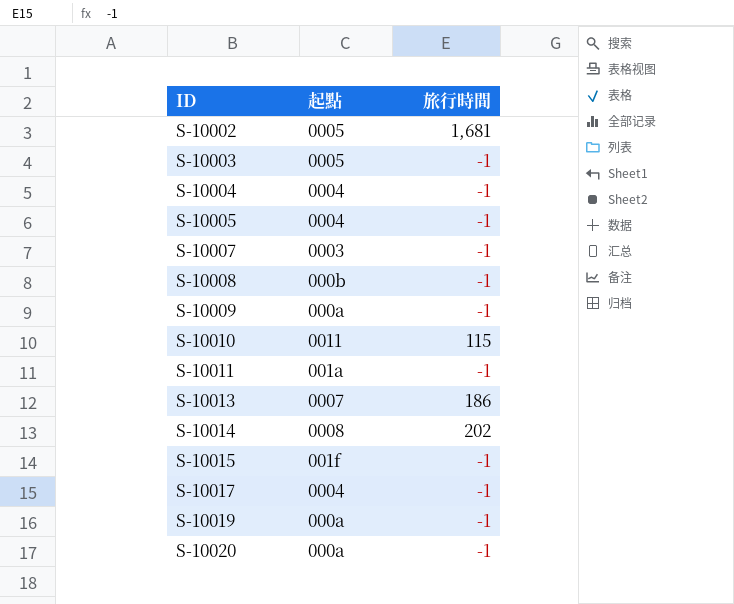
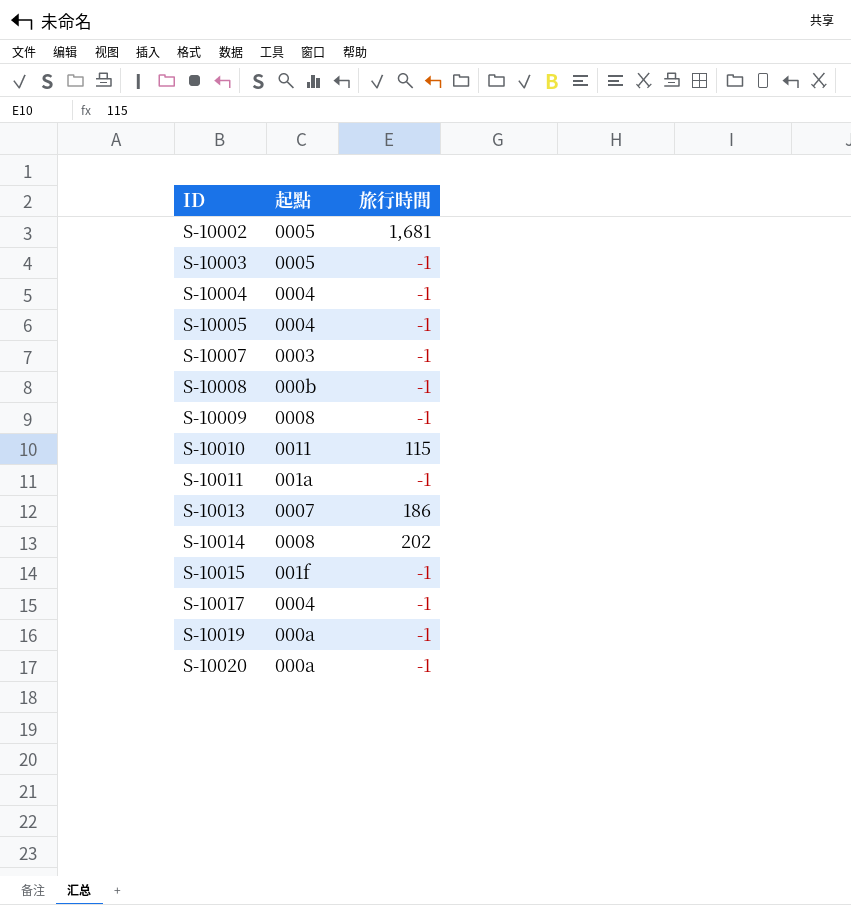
S-10009 | 起點: 000a -> 0008

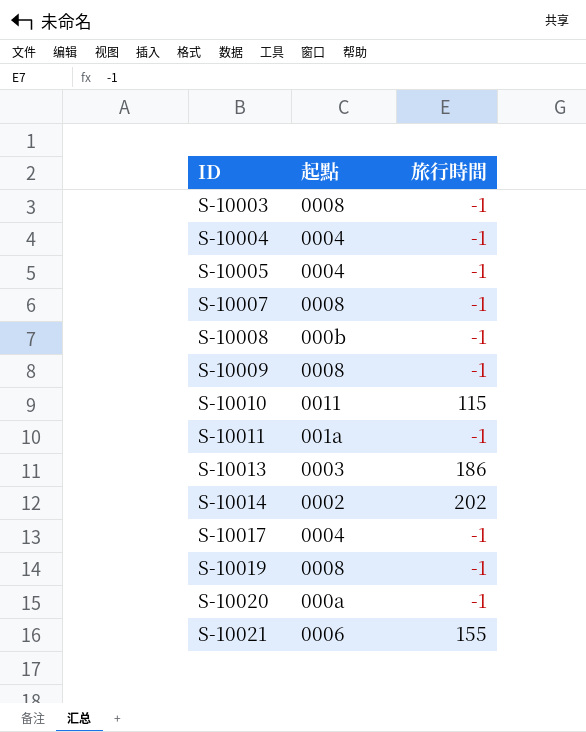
row S-10002: 0005 | 1,681 -> none
row S-10015: 001f | -1 -> none
S-10003 | 起點: 0005 -> 0008
S-10007 | 起點: 0003 -> 0008
S-10013 | 起點: 0007 -> 0003
S-10014 | 起點: 0008 -> 0002
S-10019 | 起點: 000a -> 0008
row S-10021: none -> 0006 | 155

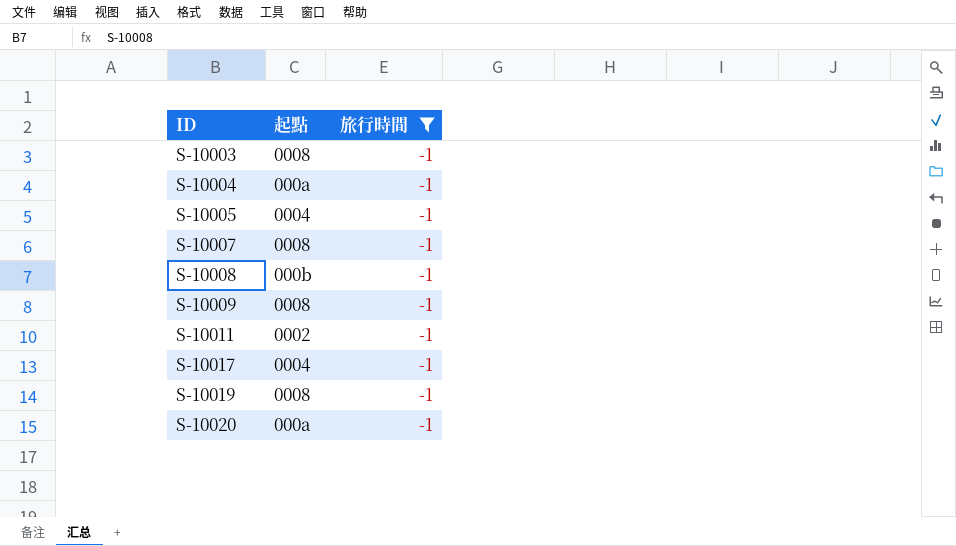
filter: none -> 旅行時間 = -1
S-10004 | 起點: 0004 -> 000a
S-10011 | 起點: 001a -> 0002

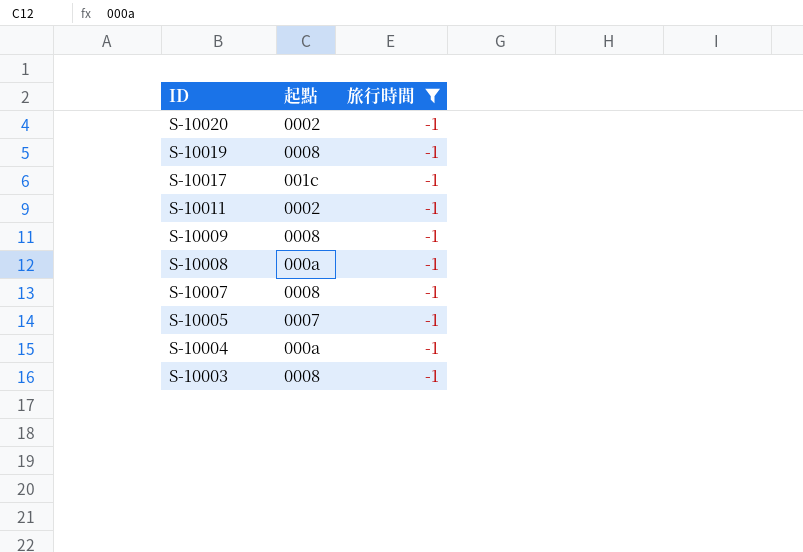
row order: ID ascending -> ID descending
S-10020 | 起點: 000a -> 0002
S-10017 | 起點: 0004 -> 001c
S-10008 | 起點: 000b -> 000a
S-10005 | 起點: 0004 -> 0007

